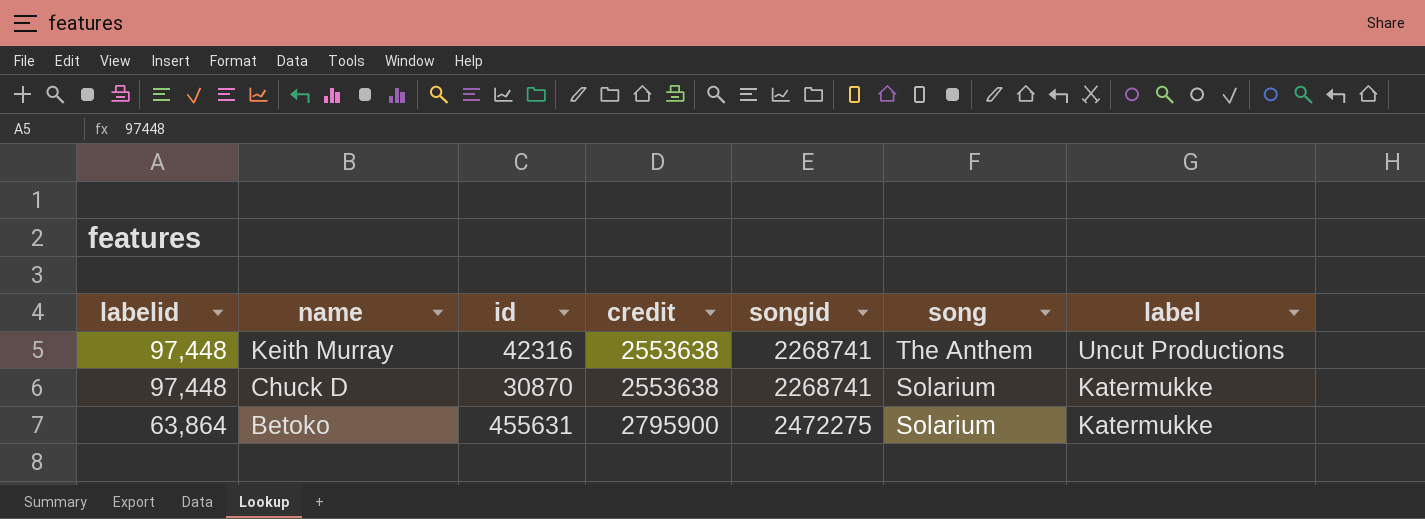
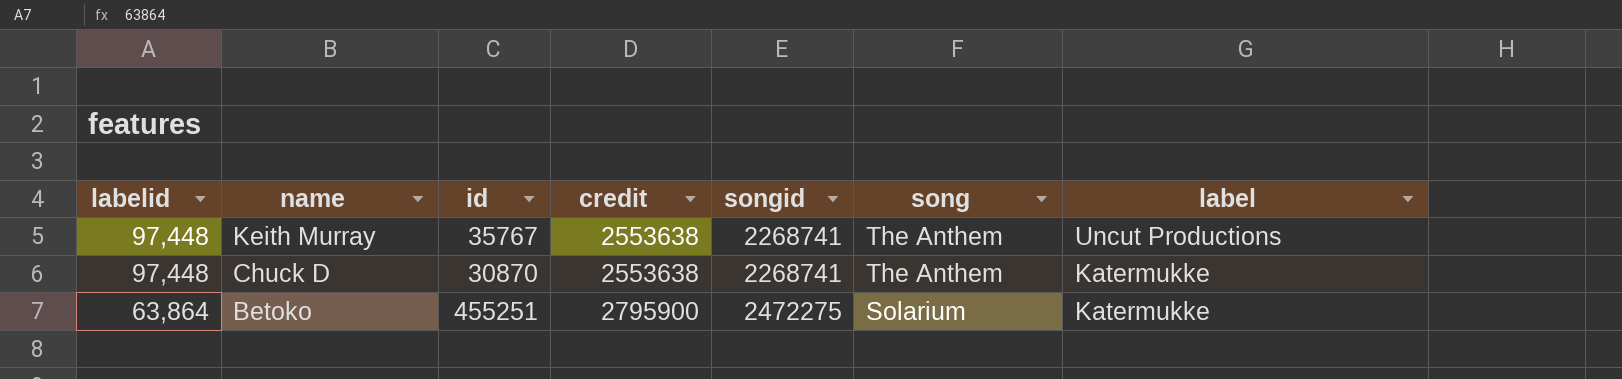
Keith Murray | id: 42316 -> 35767
Chuck D | song: Solarium -> The Anthem
Betoko | id: 455631 -> 455251

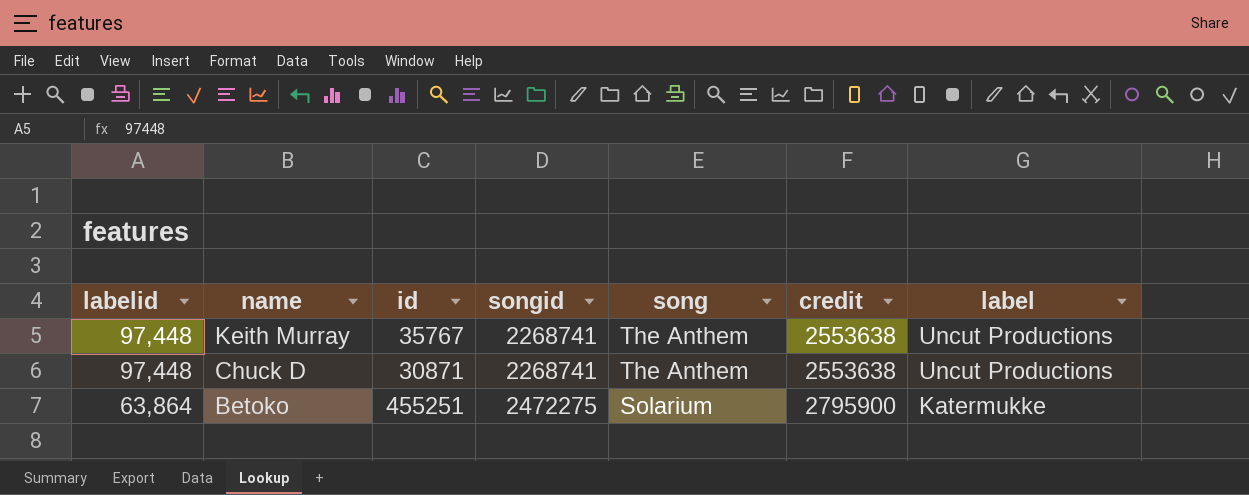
column credit | position: 4 -> 6
Chuck D | id: 30870 -> 30871
Chuck D | label: Katermukke -> Uncut Productions

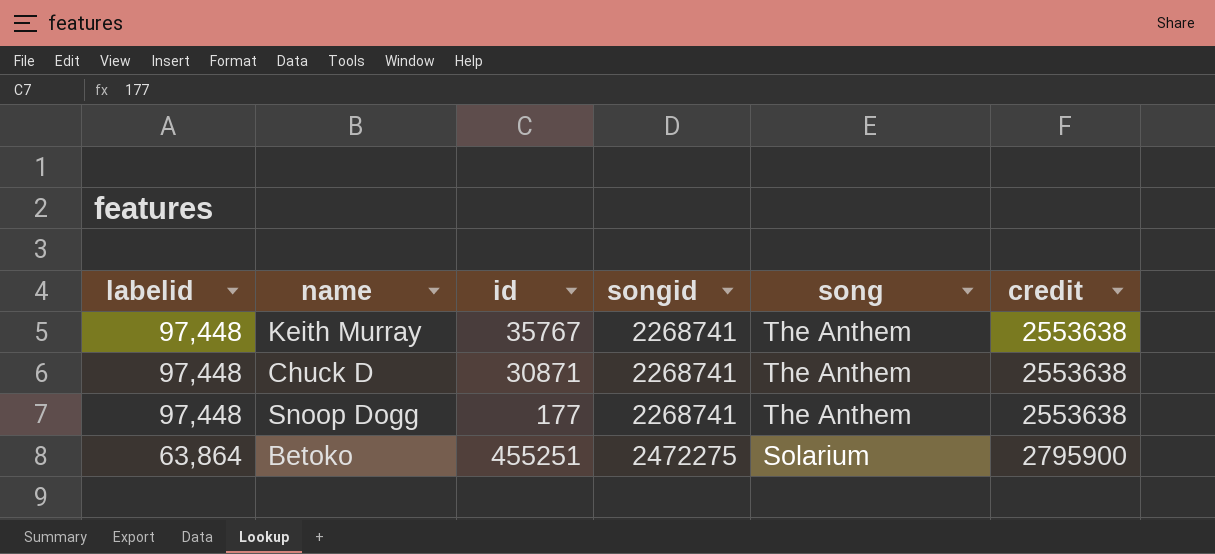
column label | position: 7 -> none
row Snoop Dogg: none -> 97,448 | 177 | 2268741 | The Anthem | 2553638

